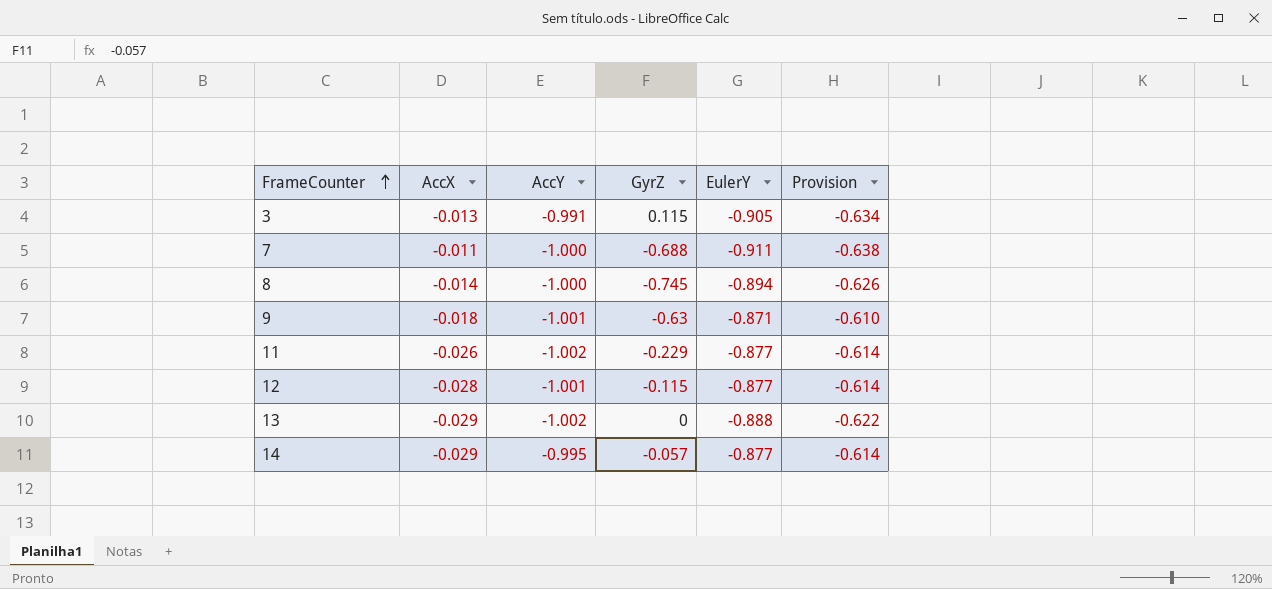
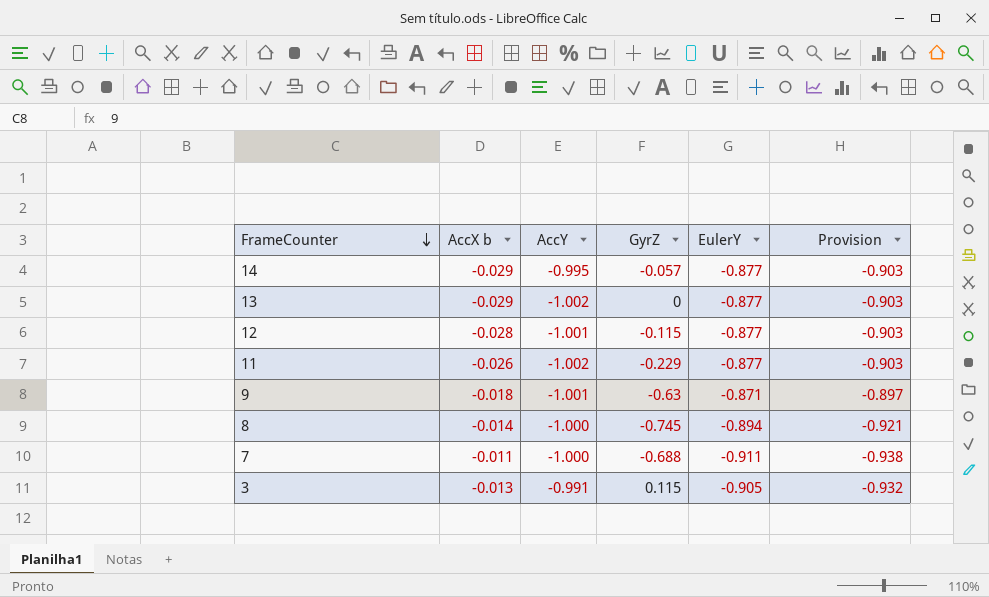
row order: FrameCounter ascending -> FrameCounter descending
column name: AccX -> AccX b
column Provision | formula: [EulerY] * 0.7 -> [EulerY] * 1.03
13 | EulerY: -0.888 -> -0.877

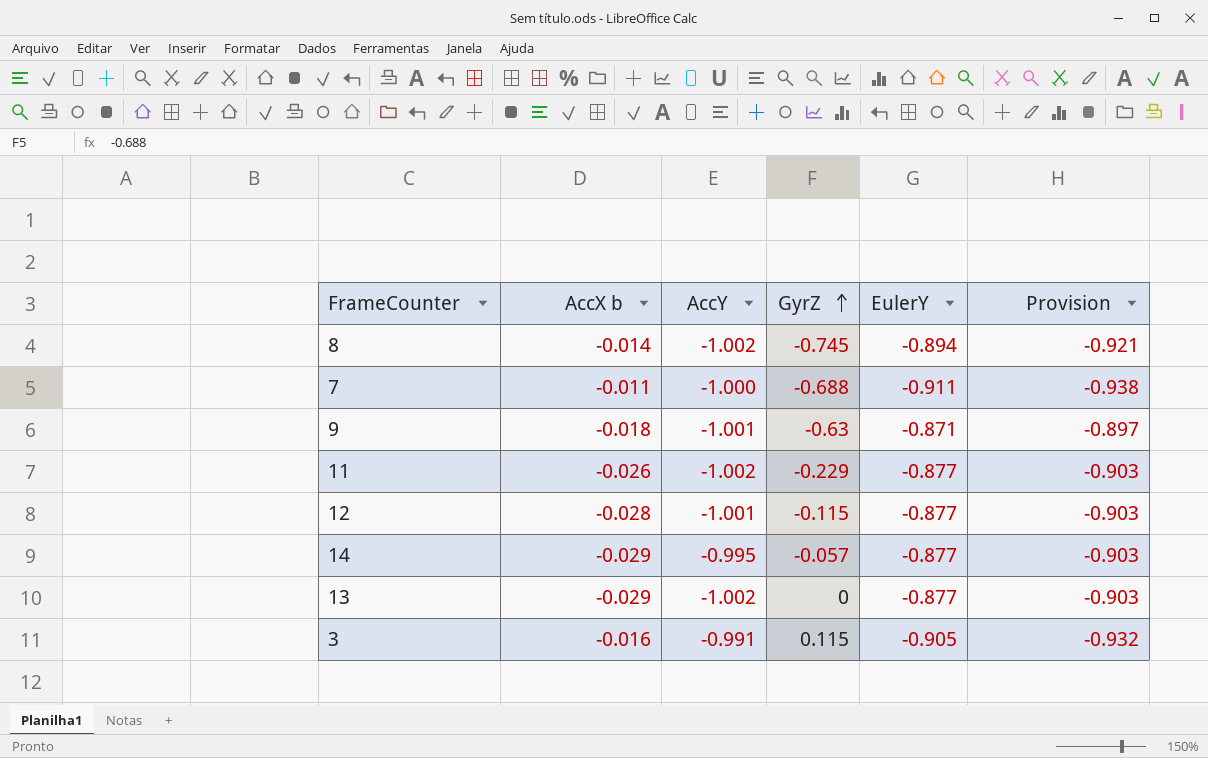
row order: FrameCounter descending -> GyrZ ascending
8 | AccY: -1.000 -> -1.002
3 | AccX b: -0.013 -> -0.016

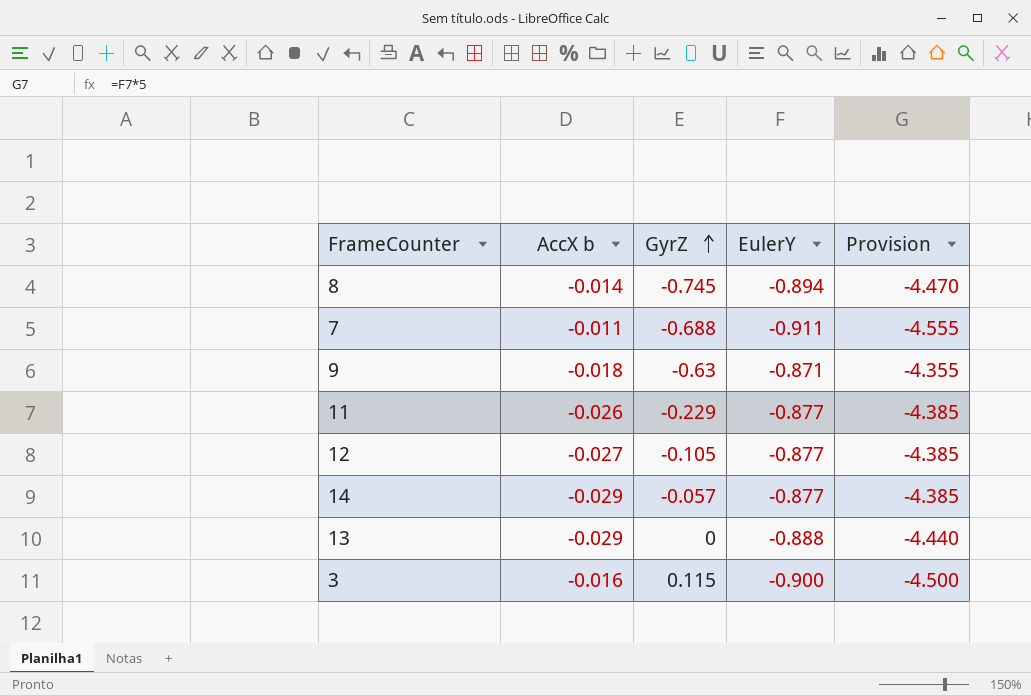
column AccY | position: 3 -> none
column Provision | formula: [EulerY] * 1.03 -> [EulerY] * 5
12 | AccX b: -0.028 -> -0.027
12 | GyrZ: -0.115 -> -0.105
13 | EulerY: -0.877 -> -0.888
3 | EulerY: -0.905 -> -0.900

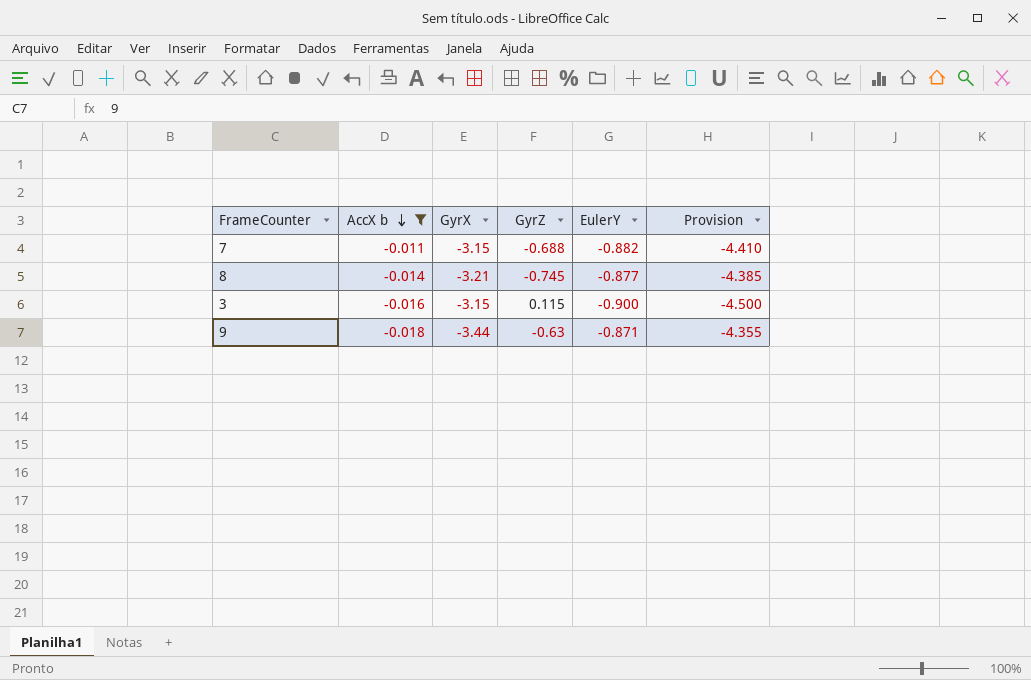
filter: none -> AccX b >= -0.018
row order: GyrZ ascending -> AccX b descending
column GyrX | position: none -> 3
7 | EulerY: -0.911 -> -0.882
7 | Provision: -4.555 -> -4.410
8 | EulerY: -0.894 -> -0.877
8 | Provision: -4.470 -> -4.385

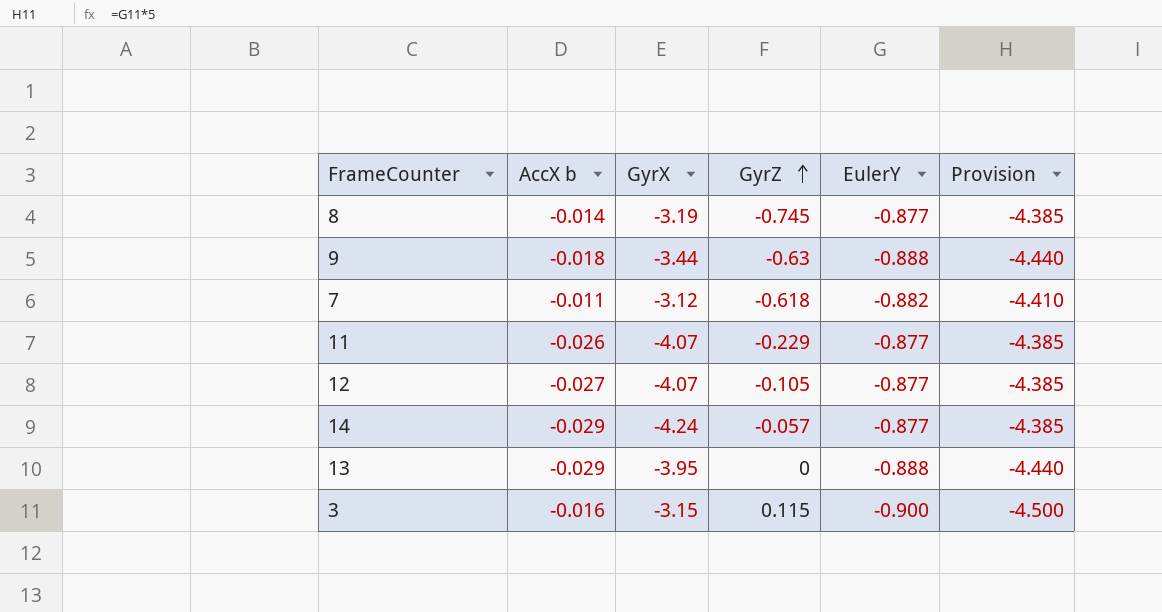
filter: AccX b >= -0.018 -> none
row order: AccX b descending -> GyrZ ascending
8 | GyrX: -3.21 -> -3.19
9 | EulerY: -0.871 -> -0.888
9 | Provision: -4.355 -> -4.440
7 | GyrX: -3.15 -> -3.12
7 | GyrZ: -0.688 -> -0.618

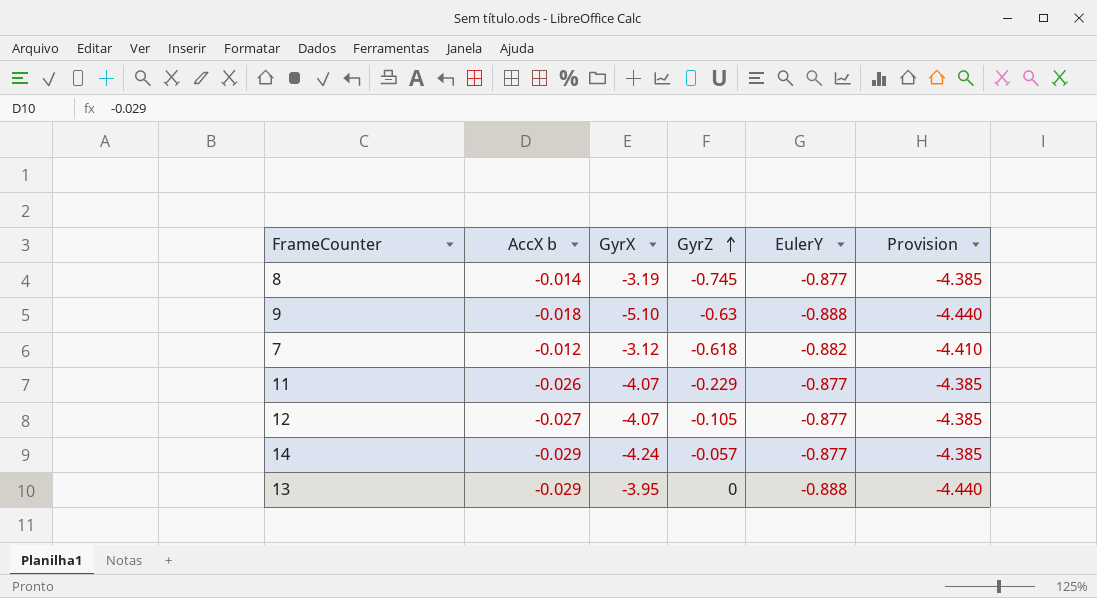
row 3: -0.016 | -3.15 | 0.115 | -0.900 | -4.500 -> none
9 | GyrX: -3.44 -> -5.10
7 | AccX b: -0.011 -> -0.012

